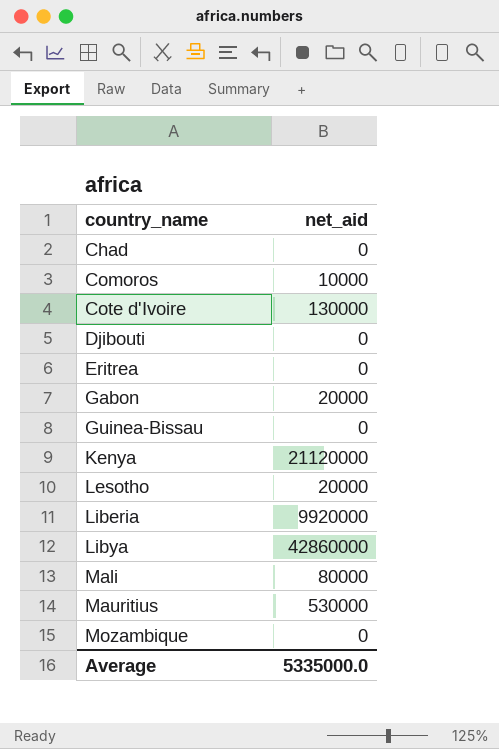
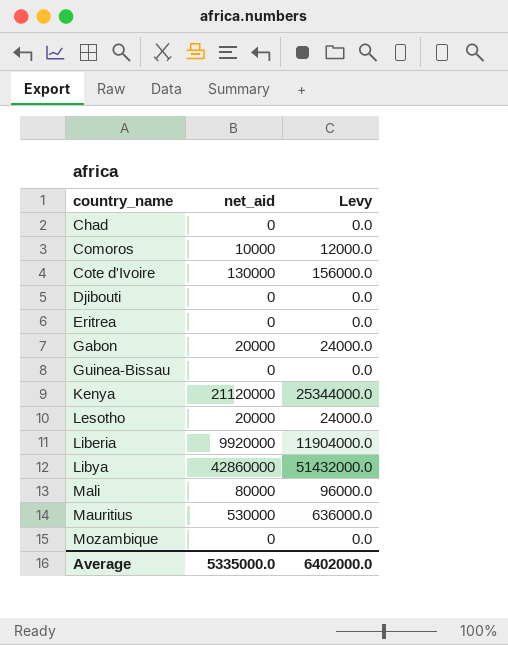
column Levy | formula: none -> [net_aid] * 1.2

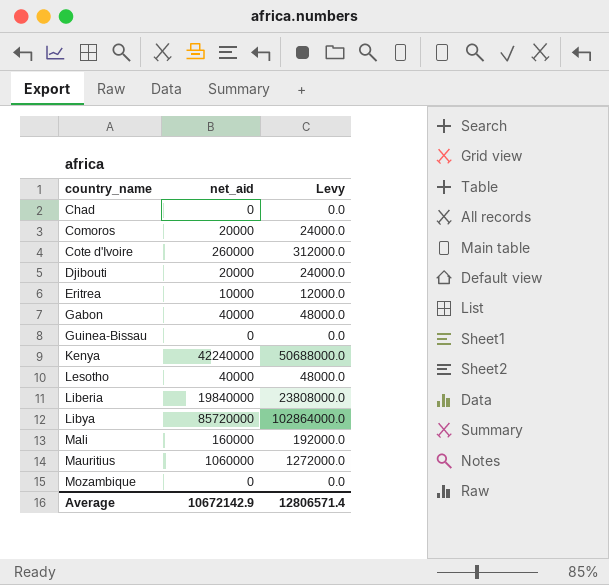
Comoros | net_aid: 10000 -> 20000
Comoros | Levy: 12000.0 -> 24000.0
Cote d'Ivoire | net_aid: 130000 -> 260000
Cote d'Ivoire | Levy: 156000.0 -> 312000.0
Djibouti | net_aid: 0 -> 20000
Djibouti | Levy: 0.0 -> 24000.0
Eritrea | net_aid: 0 -> 10000
Eritrea | Levy: 0.0 -> 12000.0
Gabon | net_aid: 20000 -> 40000
Gabon | Levy: 24000.0 -> 48000.0
Kenya | net_aid: 21120000 -> 42240000
Kenya | Levy: 25344000.0 -> 50688000.0
Lesotho | net_aid: 20000 -> 40000
Lesotho | Levy: 24000.0 -> 48000.0
Liberia | net_aid: 9920000 -> 19840000
Liberia | Levy: 11904000.0 -> 23808000.0
Libya | net_aid: 42860000 -> 85720000
Libya | Levy: 51432000.0 -> 102864000.0
Mali | net_aid: 80000 -> 160000
Mali | Levy: 96000.0 -> 192000.0
Mauritius | net_aid: 530000 -> 1060000
Mauritius | Levy: 636000.0 -> 1272000.0
Average | net_aid: 5335000.0 -> 10672142.9
Average | Levy: 6402000.0 -> 12806571.4

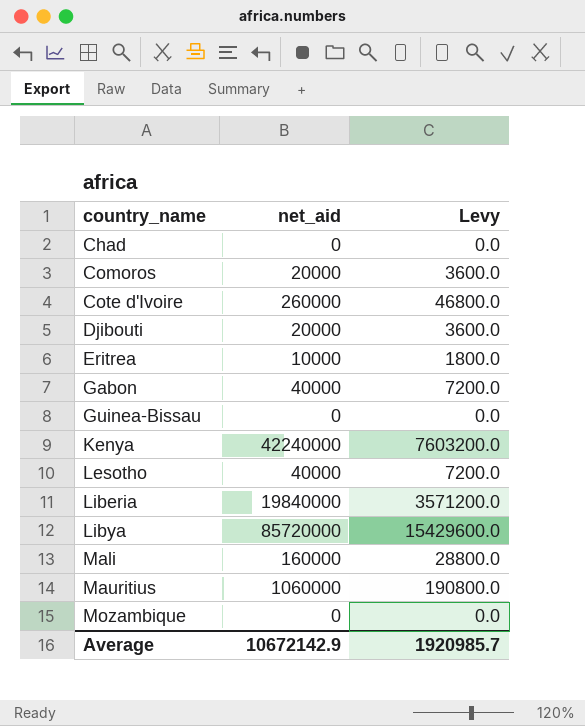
column Levy | formula: [net_aid] * 1.2 -> [net_aid] * 0.18
Average | Levy: 12806571.4 -> 1920985.7

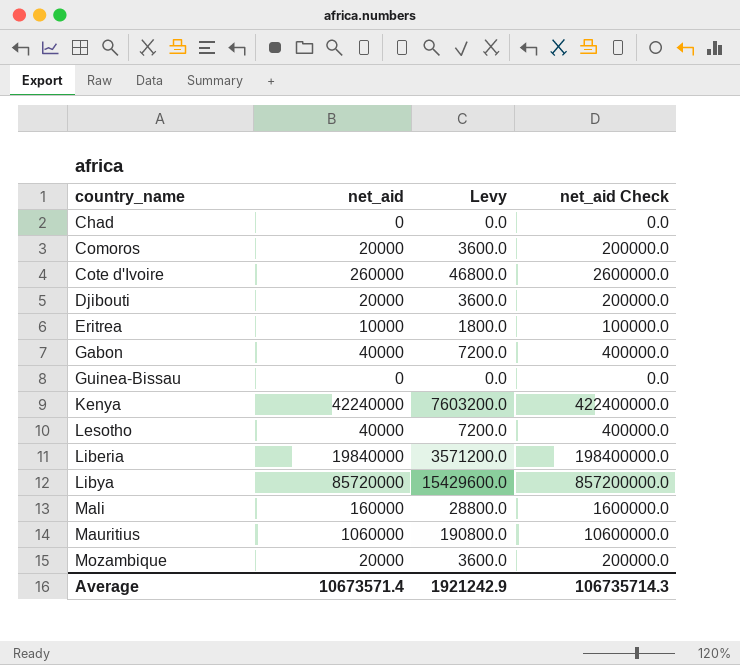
column net_aid Check | formula: none -> [net_aid] * 10
Mozambique | net_aid: 0 -> 20000
Mozambique | Levy: 0.0 -> 3600.0
Average | net_aid: 10672142.9 -> 10673571.4
Average | Levy: 1920985.7 -> 1921242.9

